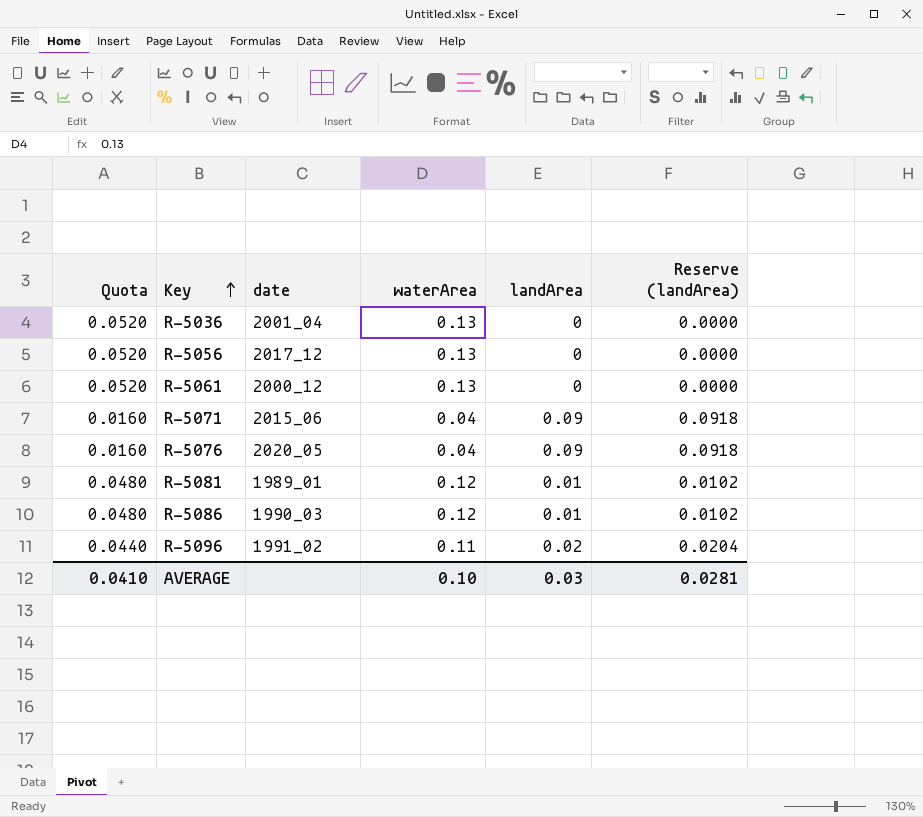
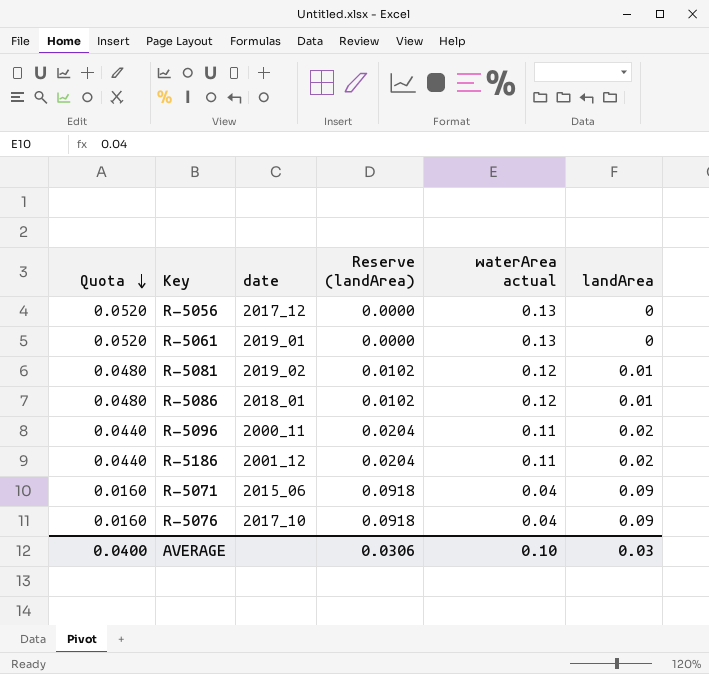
row order: Key ascending -> Quota descending
column Reserve (landArea) | position: 6 -> 4
column name: waterArea -> waterArea actual
row R-5036: 0.0520 | 2001_04 | 0.13 | 0 | 0.0000 -> none
R-5061 | date: 2000_12 -> 2019_01
R-5081 | date: 1989_01 -> 2019_02
R-5086 | date: 1990_03 -> 2018_01
R-5096 | date: 1991_02 -> 2000_11
row R-5186: none -> 0.0440 | 2001_12 | 0.0204 | 0.11 | 0.02
R-5076 | date: 2020_05 -> 2017_10
AVERAGE | Quota: 0.0410 -> 0.0400
AVERAGE | Reserve (landArea): 0.0281 -> 0.0306

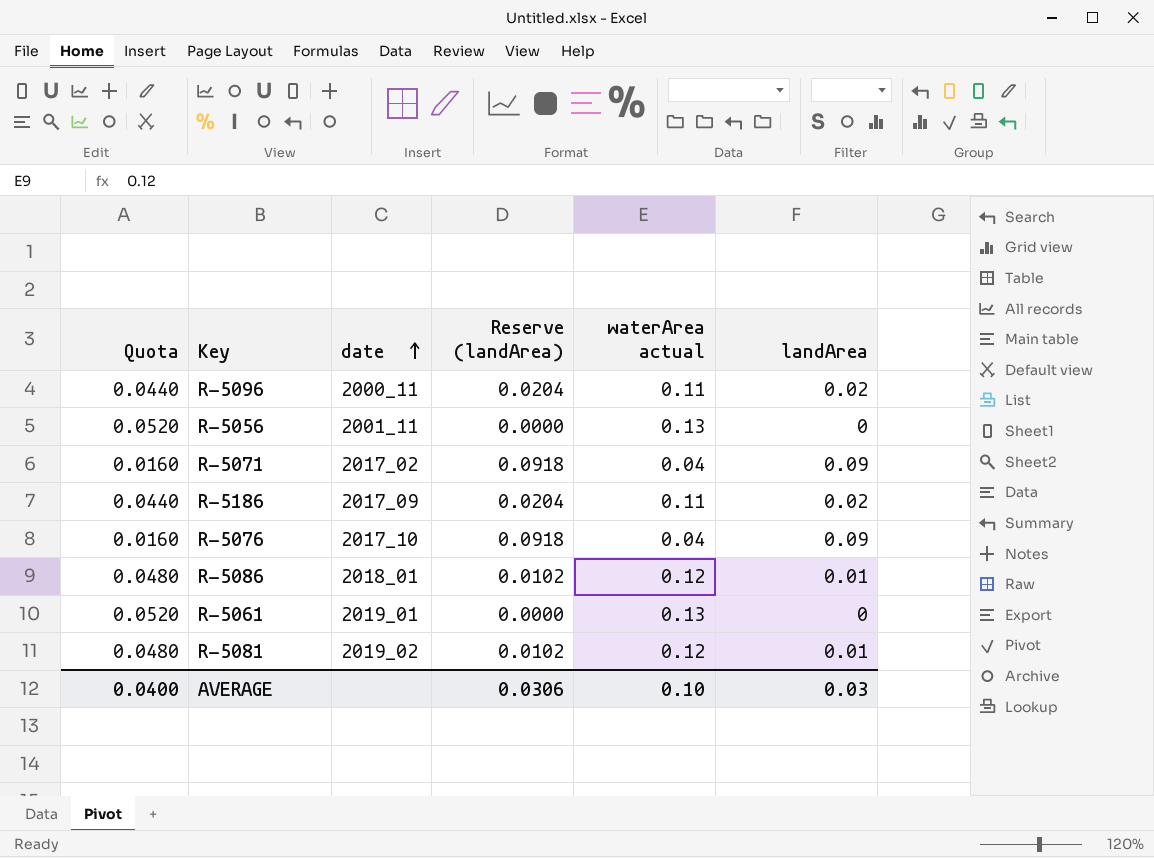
row order: Quota descending -> date ascending
R-5056 | date: 2017_12 -> 2001_11
R-5071 | date: 2015_06 -> 2017_02
R-5186 | date: 2001_12 -> 2017_09

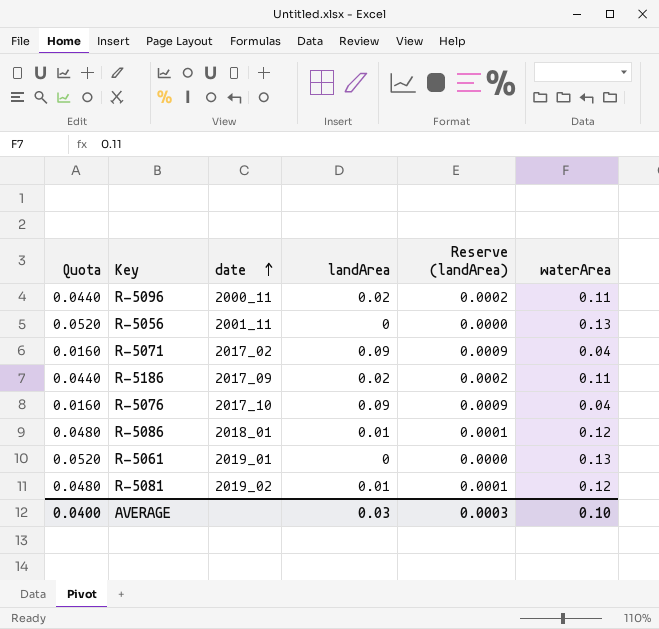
column landArea | position: 6 -> 4
column Reserve (landArea) | formula: [landArea] * 1.02 -> [landArea] * 0.01
column name: waterArea actual -> waterArea
AVERAGE | Reserve (landArea): 0.0306 -> 0.0003

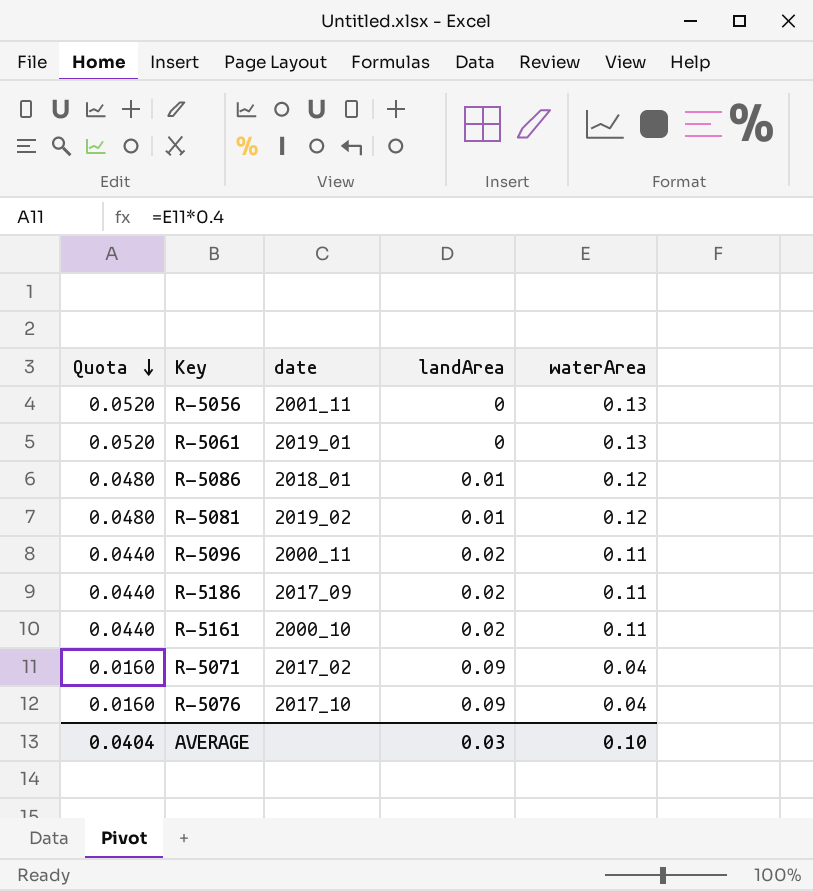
row order: date ascending -> Quota descending
column Reserve (landArea) | formula: [landArea] * 0.01 -> none
row R-5161: none -> 0.0440 | 2000_10 | 0.02 | 0.11
AVERAGE | Quota: 0.0400 -> 0.0404

